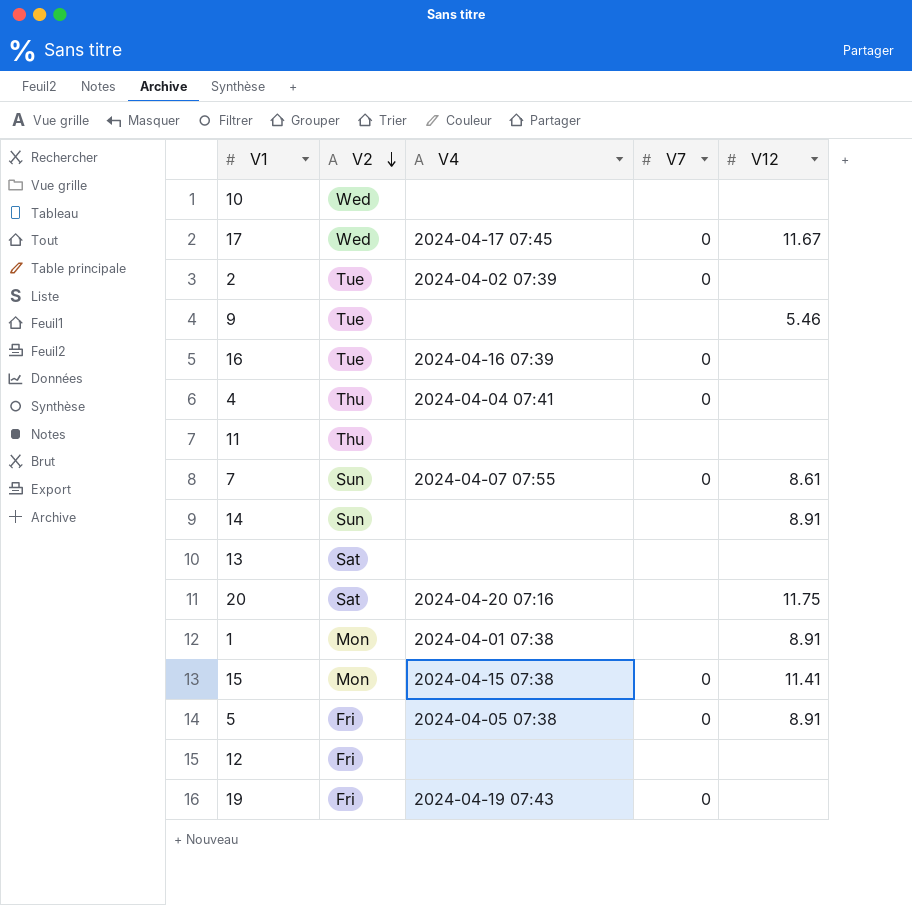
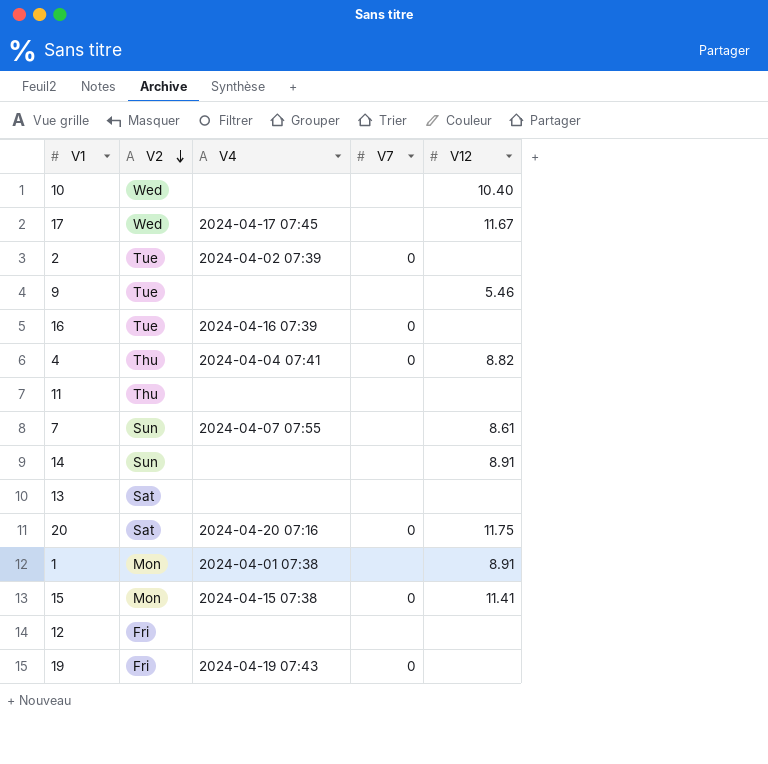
row 5: Fri | 2024-04-05 07:38 | 0 | 8.91 -> none
10 | V12: none -> 10.40
17 | V7: 0 -> none
4 | V12: none -> 8.82
7 | V7: 0 -> none
20 | V7: none -> 0

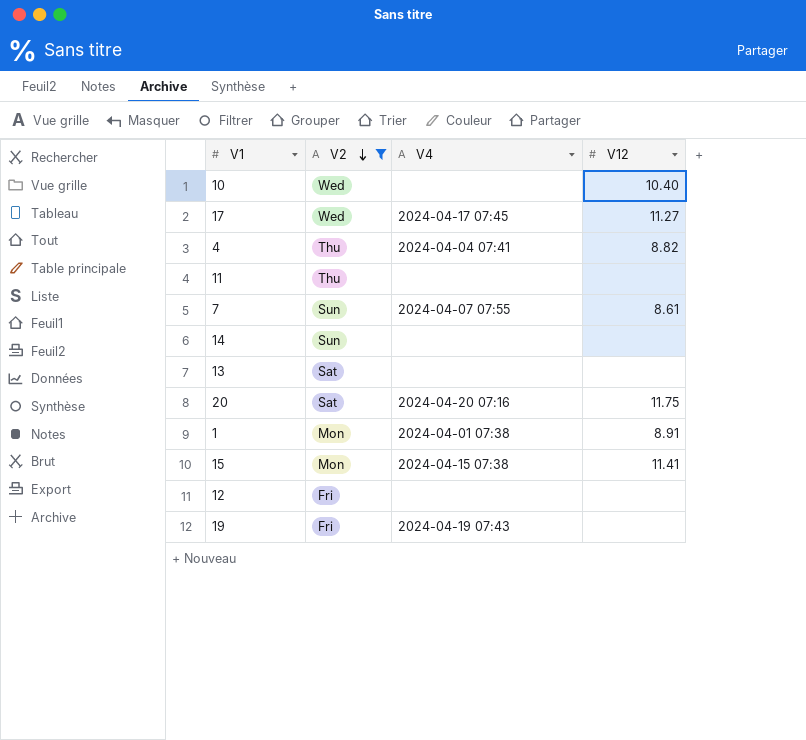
filter: none -> V2 != Tue
column V7 | position: 4 -> none
17 | V12: 11.67 -> 11.27
14 | V12: 8.91 -> none

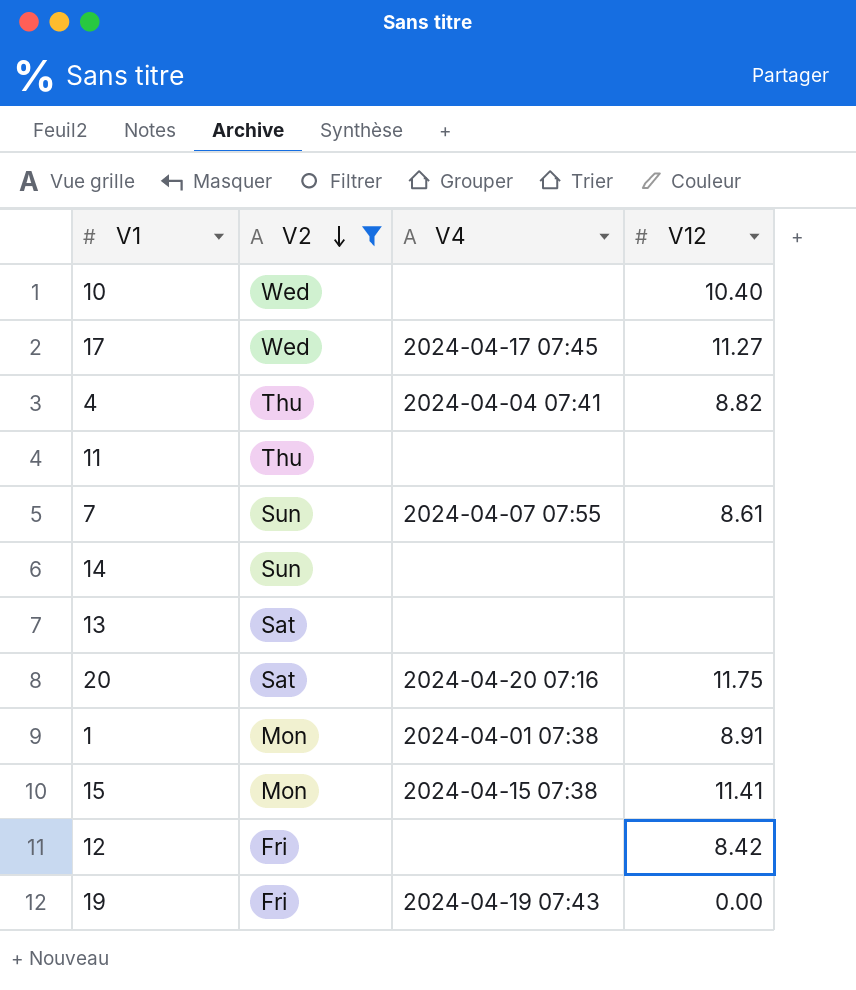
12 | V12: none -> 8.42
19 | V12: none -> 0.00

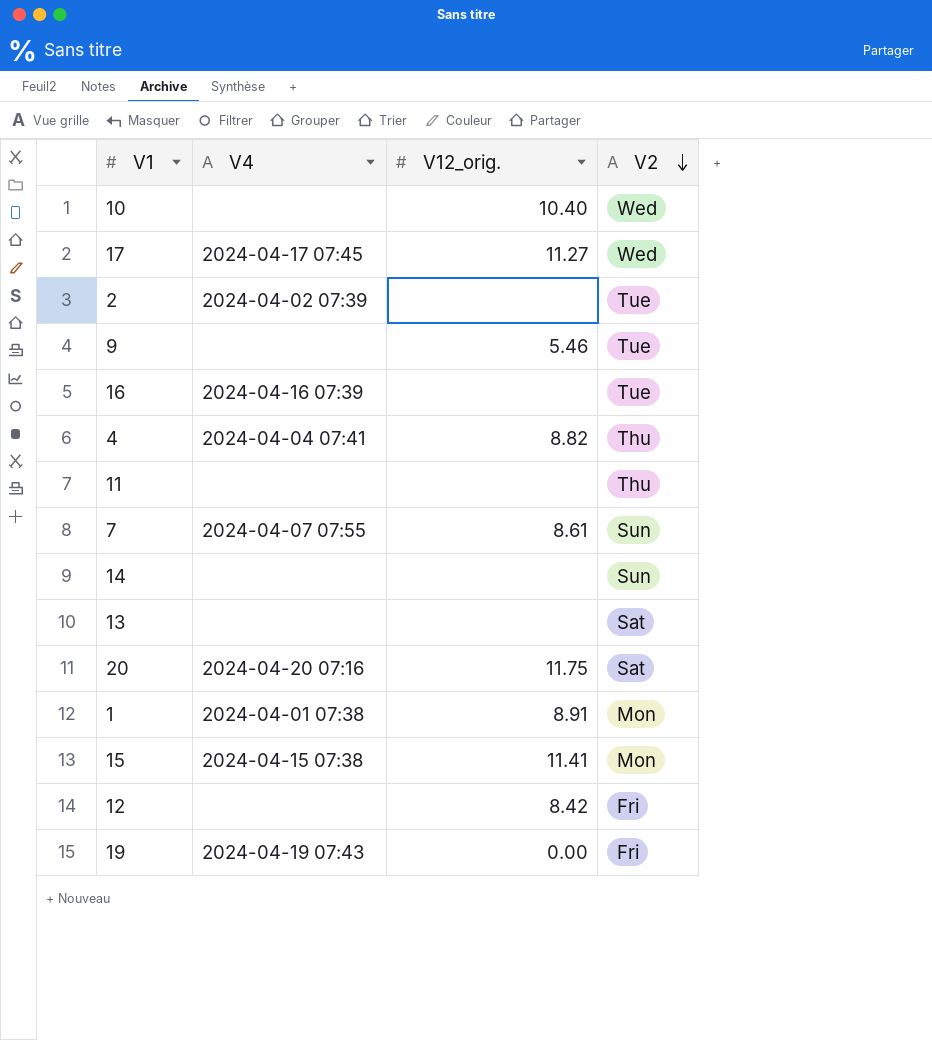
filter: V2 != Tue -> none
column name: V12 -> V12_orig.
column V2 | position: 2 -> 4

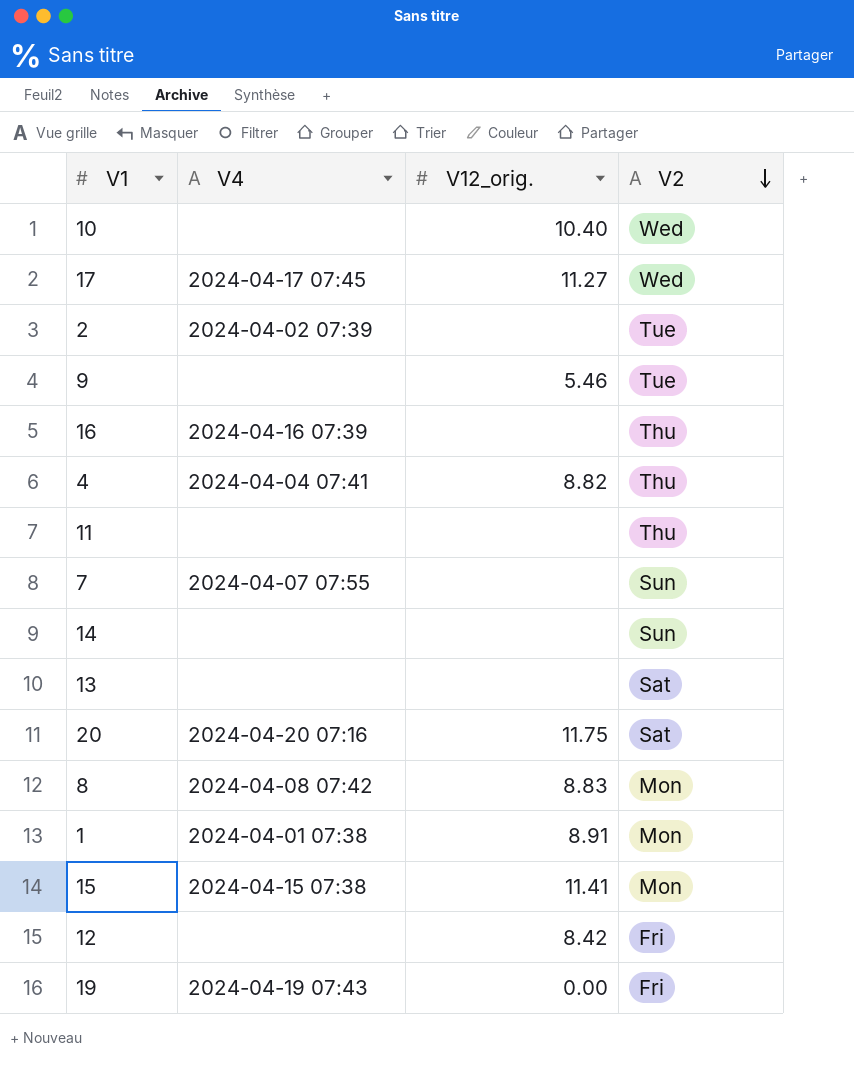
16 | V2: Tue -> Thu
7 | V12_orig.: 8.61 -> none
row 8: none -> 2024-04-08 07:42 | 8.83 | Mon

